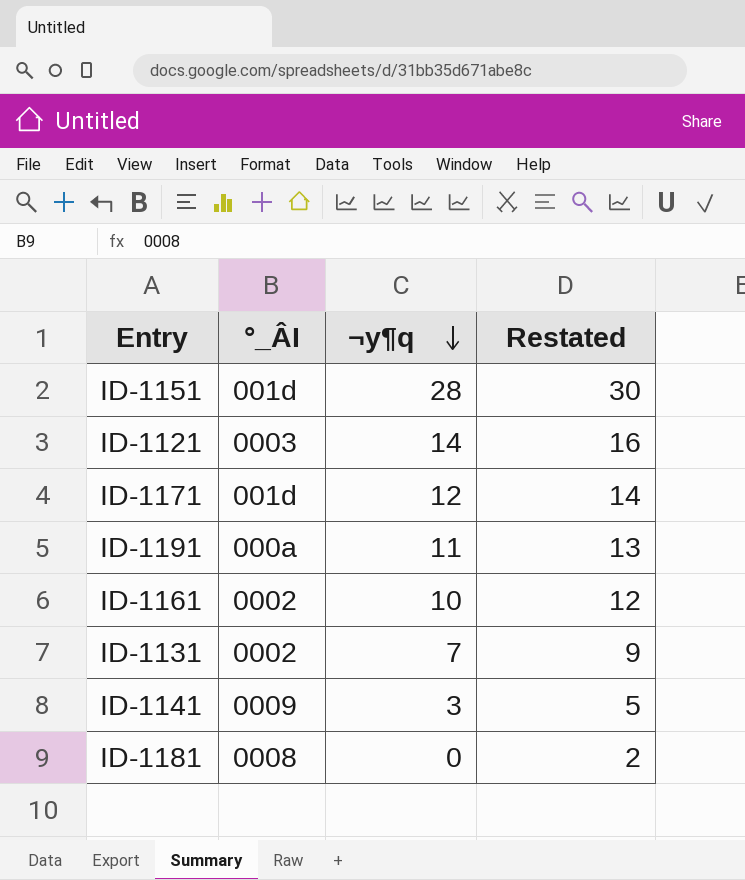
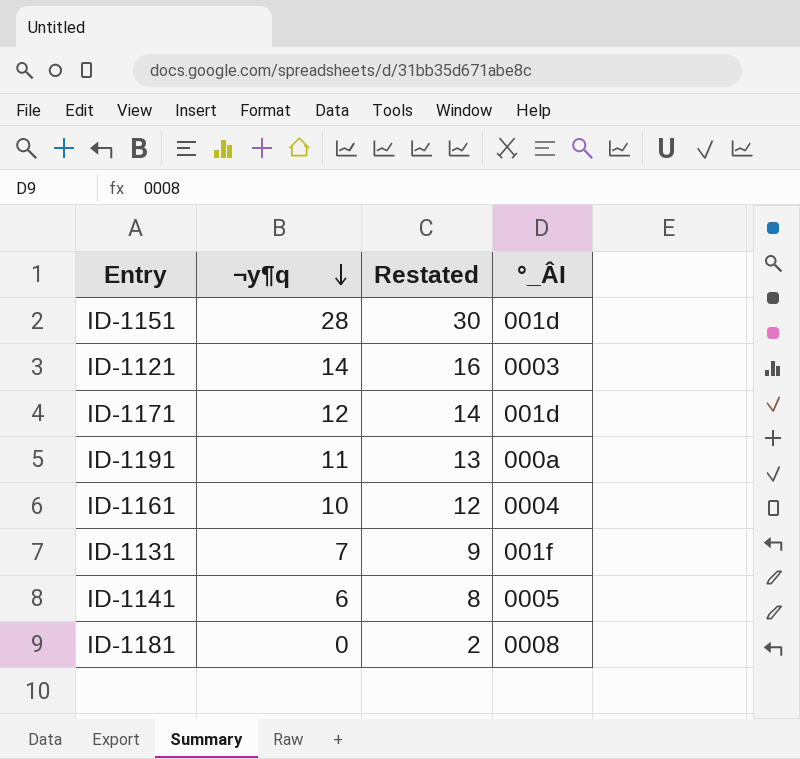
column °_ÂI | position: 2 -> 4
ID-1161 | °_ÂI: 0002 -> 0004
ID-1131 | °_ÂI: 0002 -> 001f
ID-1141 | ¬y¶q: 3 -> 6
ID-1141 | Restated: 5 -> 8
ID-1141 | °_ÂI: 0009 -> 0005

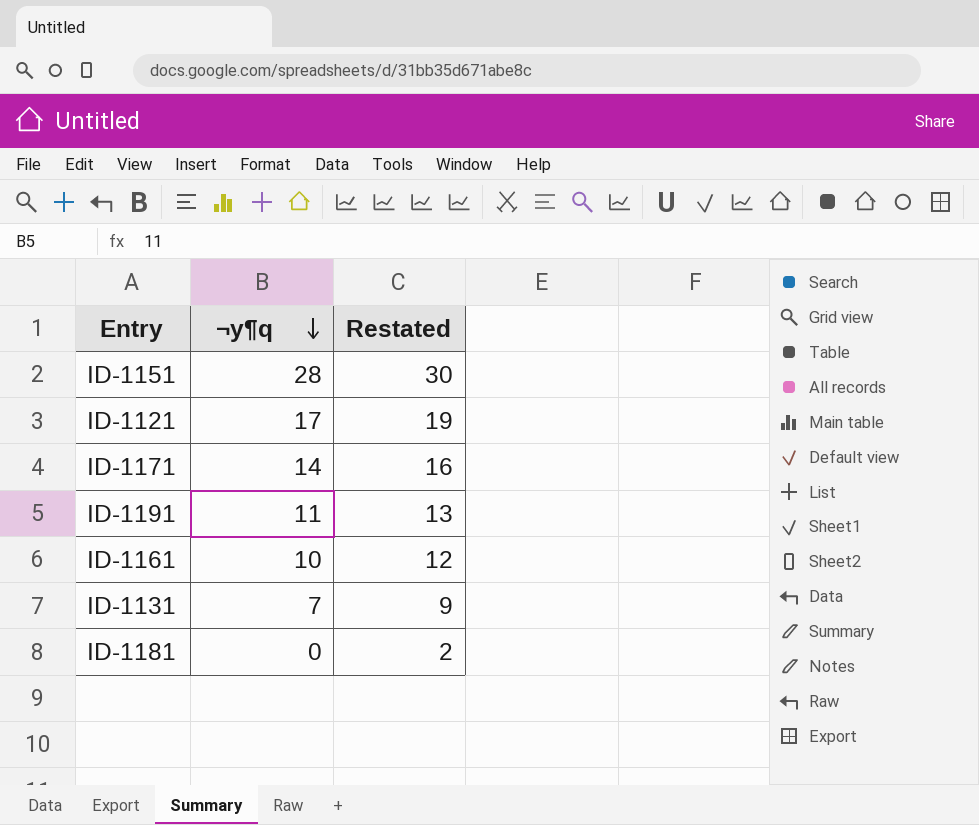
column °_ÂI | position: 4 -> none
row ID-1141: 6 | 8 | 0005 -> none
ID-1121 | ¬y¶q: 14 -> 17
ID-1121 | Restated: 16 -> 19
ID-1171 | ¬y¶q: 12 -> 14
ID-1171 | Restated: 14 -> 16

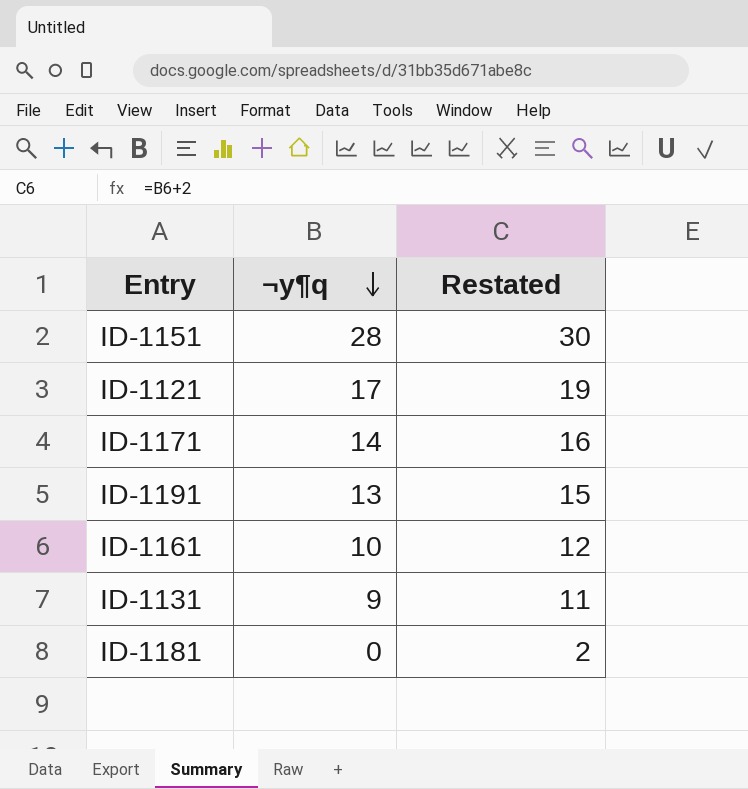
ID-1191 | ¬y¶q: 11 -> 13
ID-1191 | Restated: 13 -> 15
ID-1131 | ¬y¶q: 7 -> 9
ID-1131 | Restated: 9 -> 11

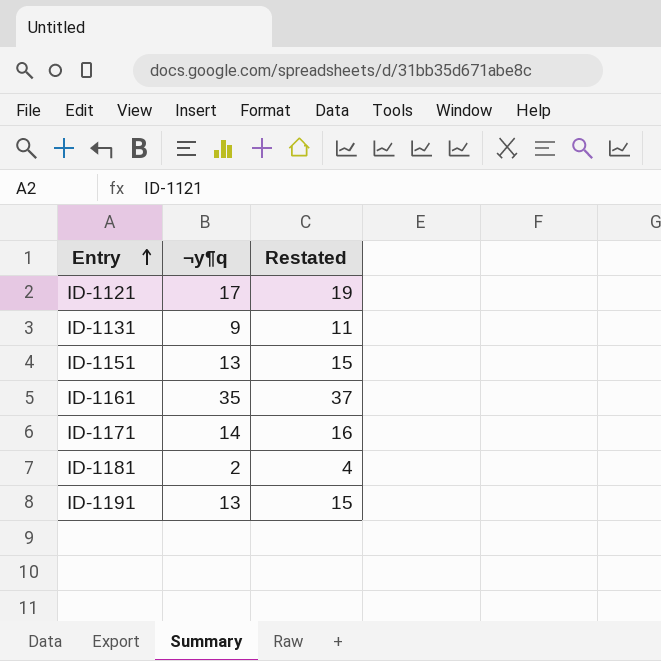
row order: ¬y¶q descending -> Entry ascending
ID-1151 | ¬y¶q: 28 -> 13
ID-1151 | Restated: 30 -> 15
ID-1161 | ¬y¶q: 10 -> 35
ID-1161 | Restated: 12 -> 37
ID-1181 | ¬y¶q: 0 -> 2
ID-1181 | Restated: 2 -> 4

